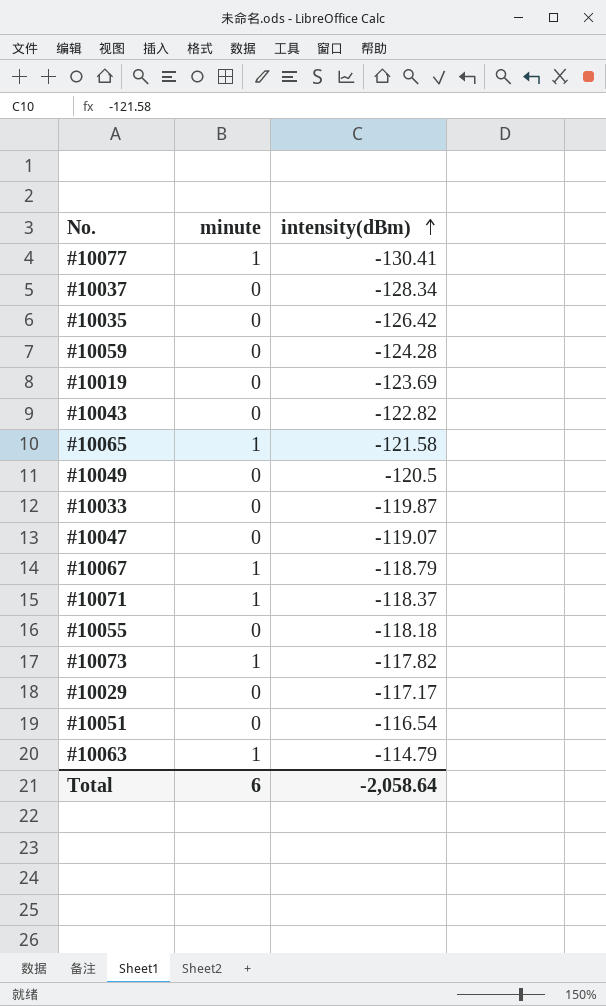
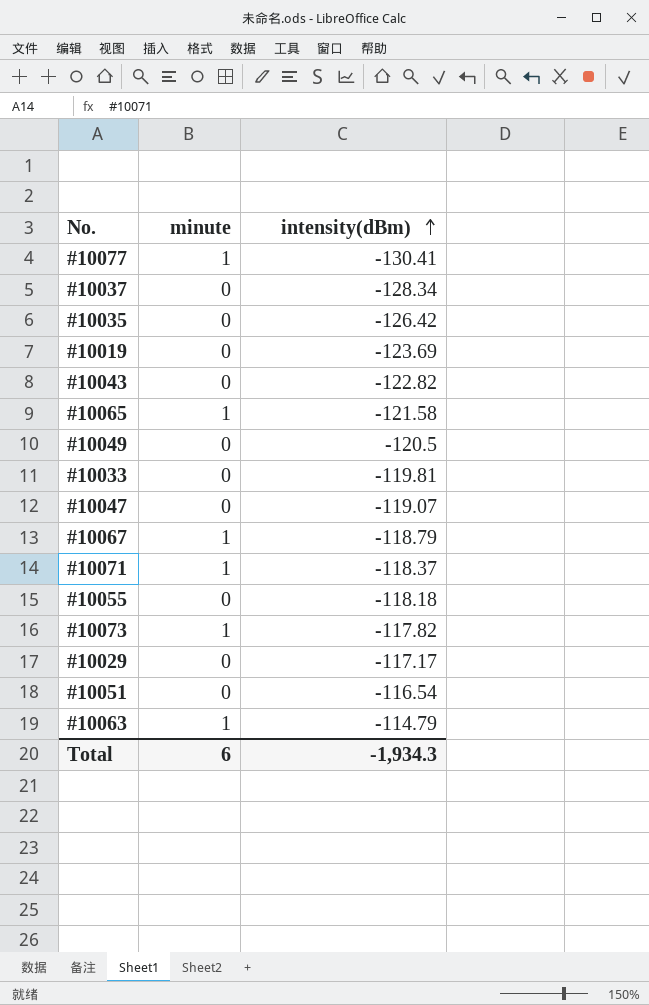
row #10059: 0 | -124.28 -> none
#10033 | intensity(dBm): -119.87 -> -119.81
Total | intensity(dBm): -2,058.64 -> -1,934.3

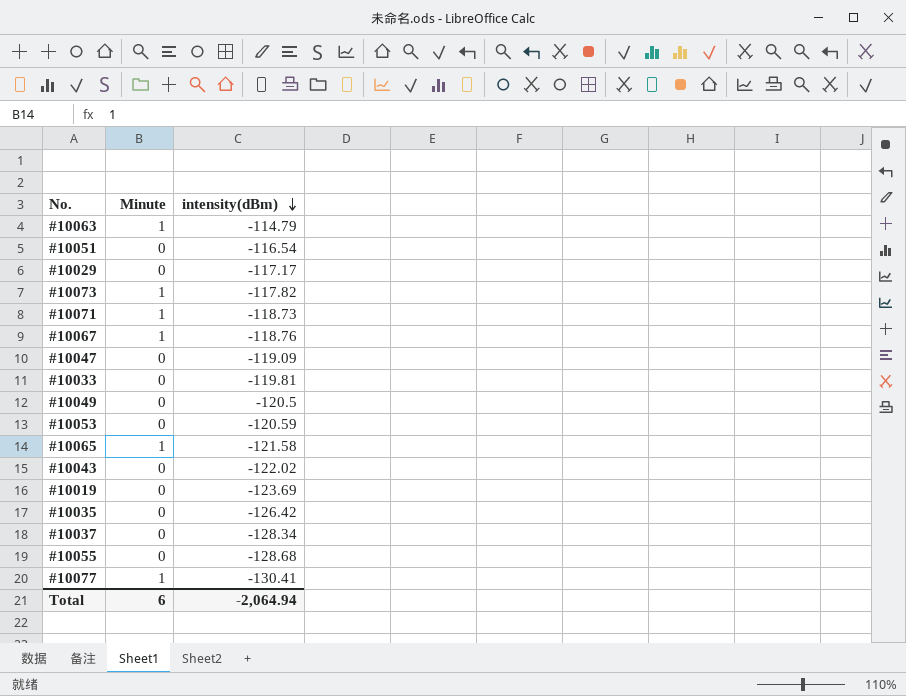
row order: intensity(dBm) ascending -> intensity(dBm) descending
column name: minute -> Minute
#10071 | intensity(dBm): -118.37 -> -118.73
#10067 | intensity(dBm): -118.79 -> -118.76
#10047 | intensity(dBm): -119.07 -> -119.09
row #10053: none -> 0 | -120.59
#10043 | intensity(dBm): -122.82 -> -122.02
#10055 | intensity(dBm): -118.18 -> -128.68
Total | intensity(dBm): -1,934.3 -> -2,064.94

